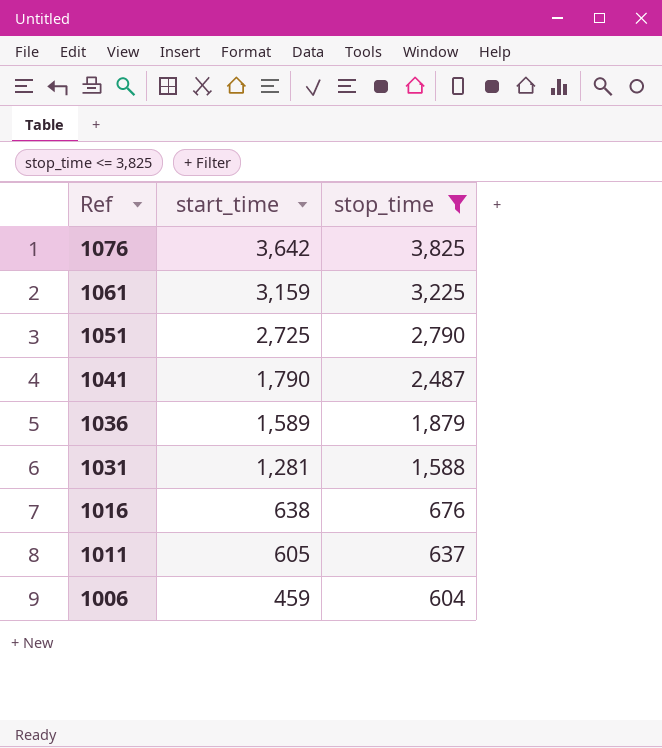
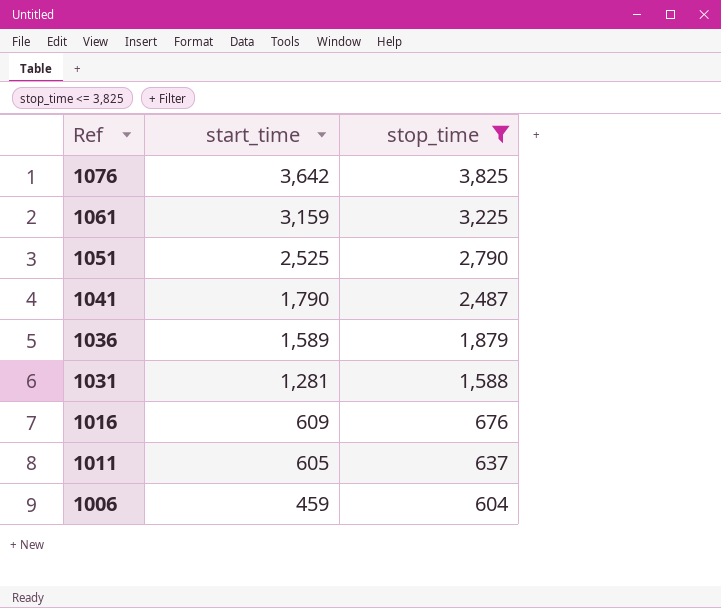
1051 | start_time: 2,725 -> 2,525
1016 | start_time: 638 -> 609

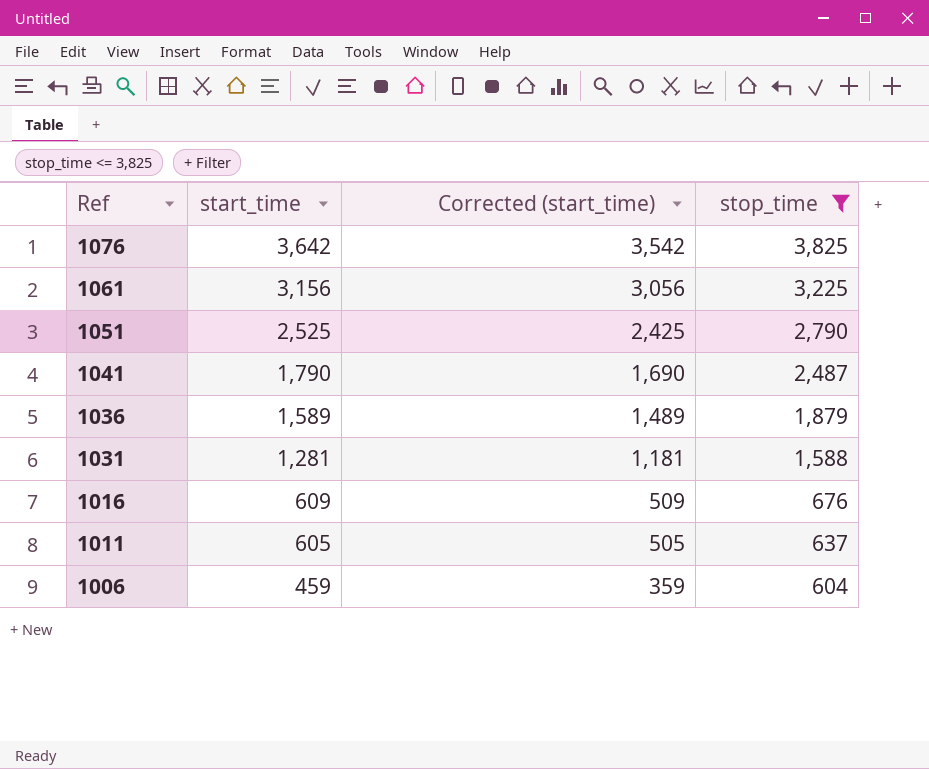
column Corrected (start_time) | formula: none -> [start_time] - 100
1061 | start_time: 3,159 -> 3,156

